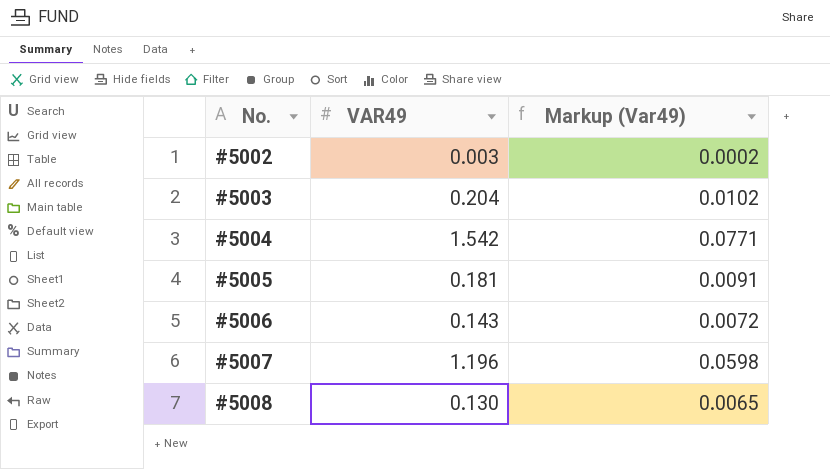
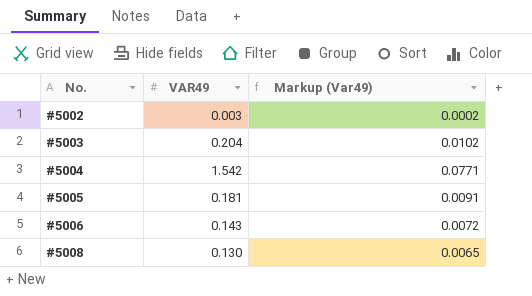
row #5007: 1.196 | 0.0598 -> none

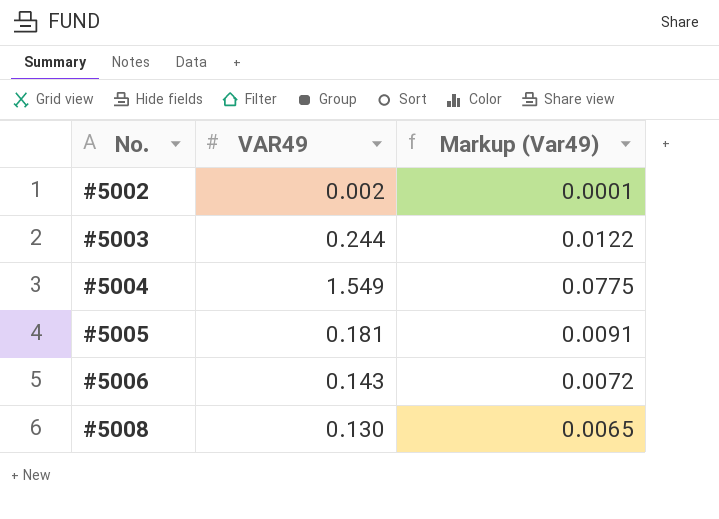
#5002 | VAR49: 0.003 -> 0.002
#5002 | Markup (Var49): 0.0002 -> 0.0001
#5003 | VAR49: 0.204 -> 0.244
#5003 | Markup (Var49): 0.0102 -> 0.0122
#5004 | VAR49: 1.542 -> 1.549
#5004 | Markup (Var49): 0.0771 -> 0.0775

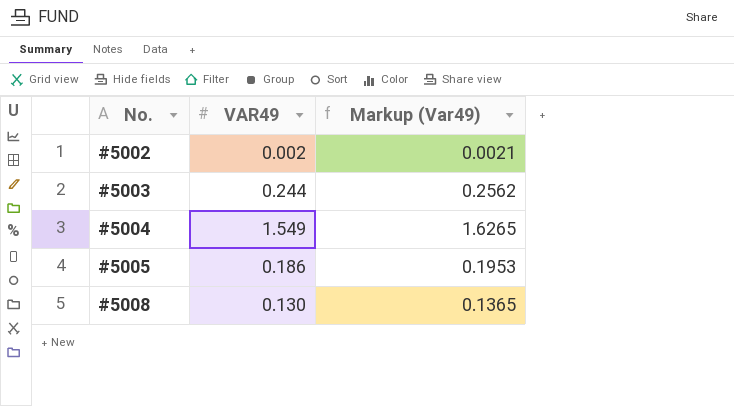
column Markup (Var49) | formula: [VAR49] * 0.05 -> [VAR49] * 1.05
row #5006: 0.143 | 0.0072 -> none
#5005 | VAR49: 0.181 -> 0.186

